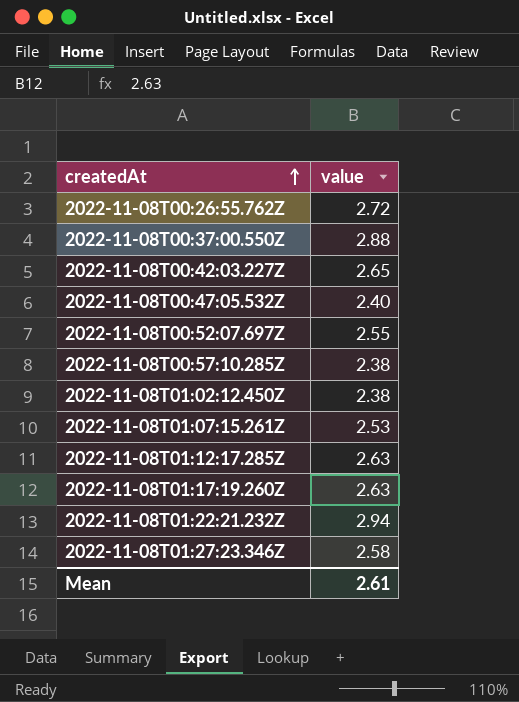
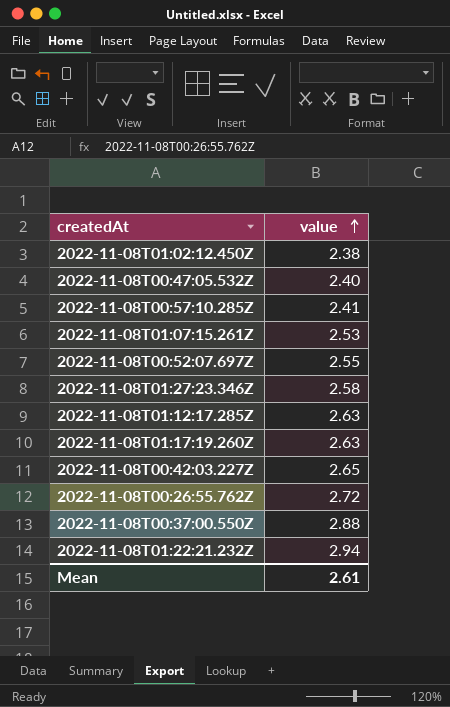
row order: createdAt ascending -> value ascending
2022-11-08T00:57:10.285Z | value: 2.38 -> 2.41

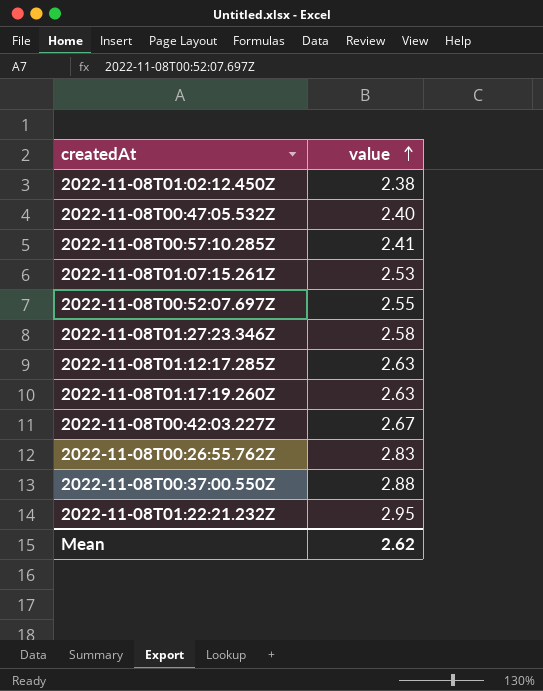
2022-11-08T00:42:03.227Z | value: 2.65 -> 2.67
2022-11-08T00:26:55.762Z | value: 2.72 -> 2.83
2022-11-08T01:22:21.232Z | value: 2.94 -> 2.95
Mean | value: 2.61 -> 2.62

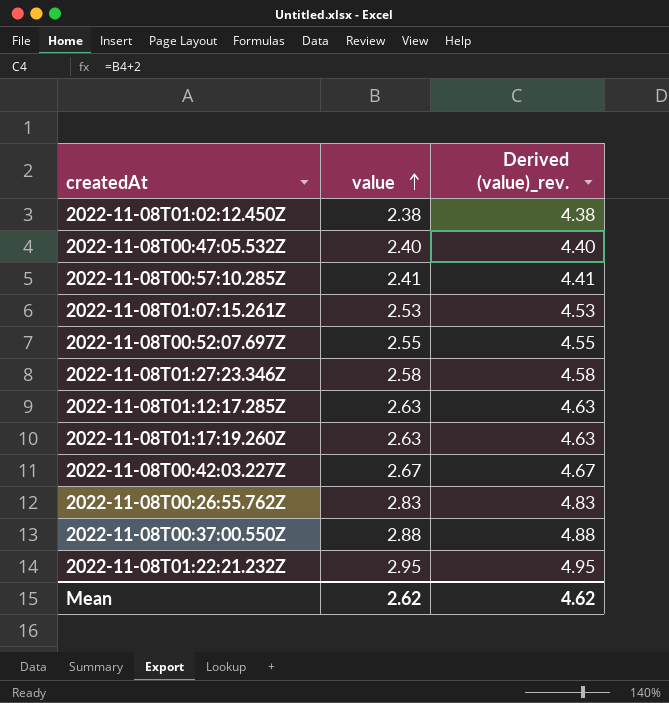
column Derived (value)_rev. | formula: none -> [value] + 2

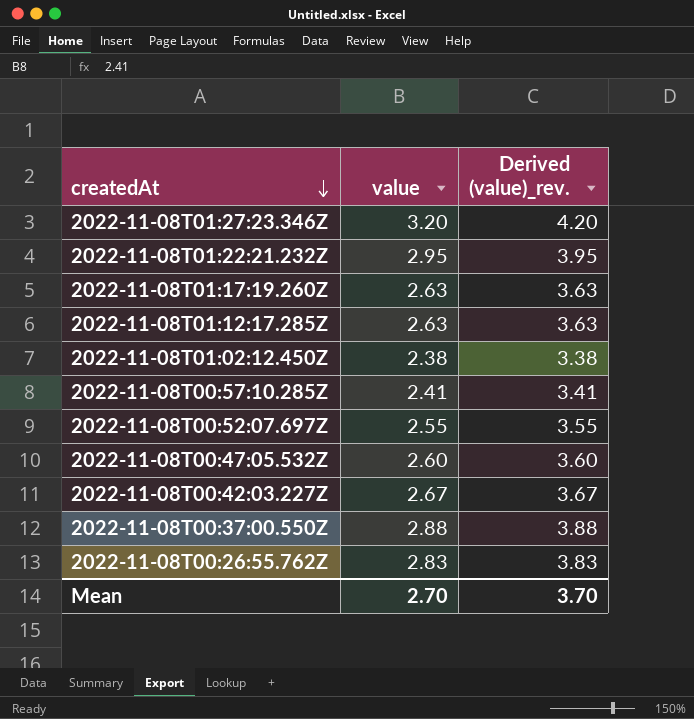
row order: value ascending -> createdAt descending
column Derived (value)_rev. | formula: [value] + 2 -> [value] + 1
row 2022-11-08T01:07:15.261Z: 2.53 | 4.53 -> none
2022-11-08T01:27:23.346Z | value: 2.58 -> 3.20
2022-11-08T00:47:05.532Z | value: 2.40 -> 2.60
Mean | value: 2.62 -> 2.70
Mean | Derived (value)_rev.: 4.62 -> 3.70

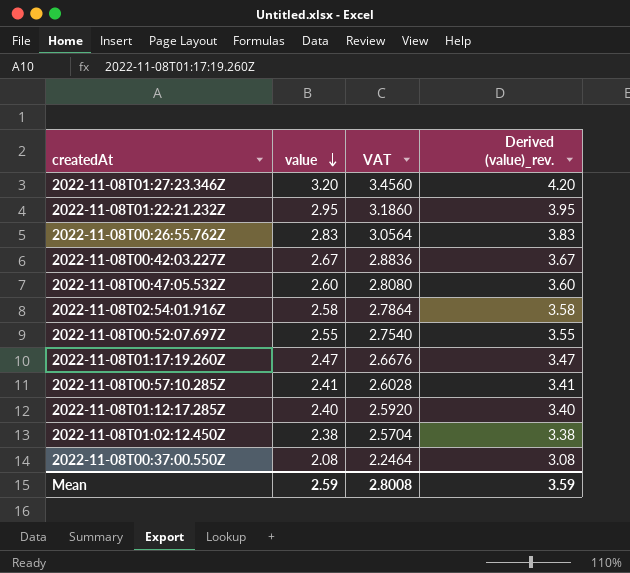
row order: createdAt descending -> value descending
column VAT | formula: none -> [value] * 1.08
row 2022-11-08T02:54:01.916Z: none -> 2.58 | 2.7864 | 3.58
2022-11-08T01:17:19.260Z | value: 2.63 -> 2.47
2022-11-08T01:17:19.260Z | Derived (value)_rev.: 3.63 -> 3.47
2022-11-08T01:12:17.285Z | value: 2.63 -> 2.40
2022-11-08T01:12:17.285Z | Derived (value)_rev.: 3.63 -> 3.40
2022-11-08T00:37:00.550Z | value: 2.88 -> 2.08
2022-11-08T00:37:00.550Z | Derived (value)_rev.: 3.88 -> 3.08
Mean | value: 2.70 -> 2.59
Mean | Derived (value)_rev.: 3.70 -> 3.59

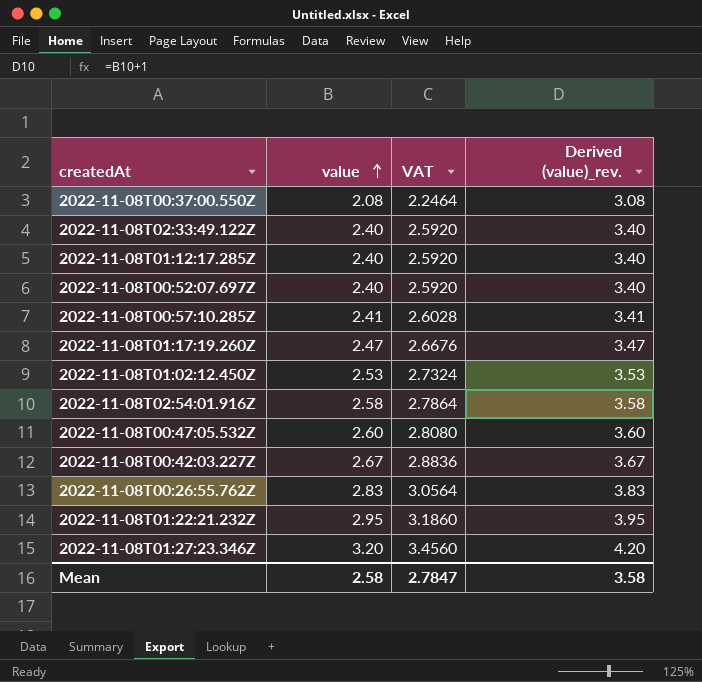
row order: value descending -> value ascending
row 2022-11-08T02:33:49.122Z: none -> 2.40 | 2.5920 | 3.40
2022-11-08T00:52:07.697Z | value: 2.55 -> 2.40
2022-11-08T00:52:07.697Z | VAT: 2.7540 -> 2.5920
2022-11-08T00:52:07.697Z | Derived (value)_rev.: 3.55 -> 3.40
2022-11-08T01:02:12.450Z | value: 2.38 -> 2.53
2022-11-08T01:02:12.450Z | VAT: 2.5704 -> 2.7324
2022-11-08T01:02:12.450Z | Derived (value)_rev.: 3.38 -> 3.53
Mean | value: 2.59 -> 2.58
Mean | VAT: 2.8008 -> 2.7847
Mean | Derived (value)_rev.: 3.59 -> 3.58

